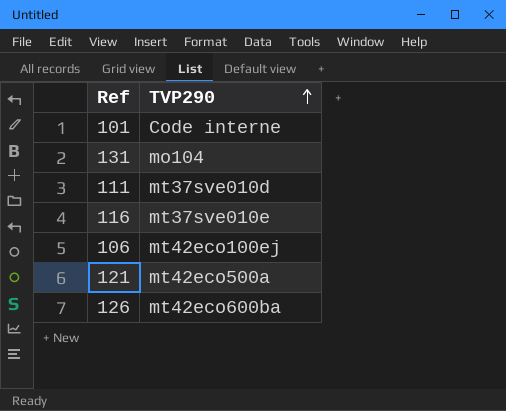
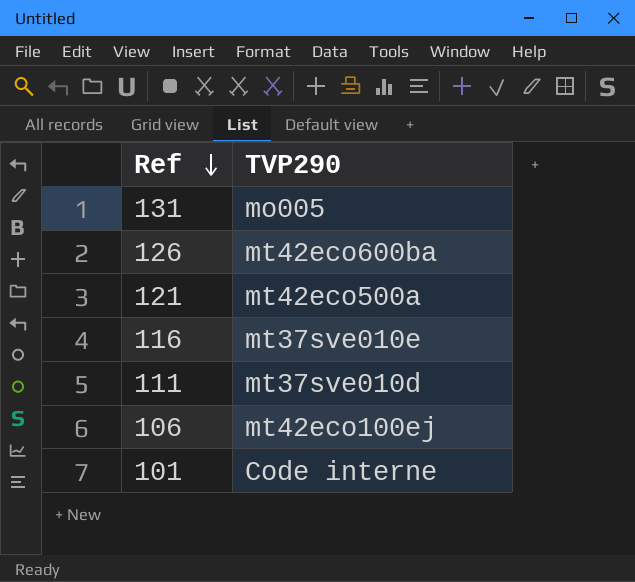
row order: TVP290 ascending -> Ref descending
131 | TVP290: mo104 -> mo005

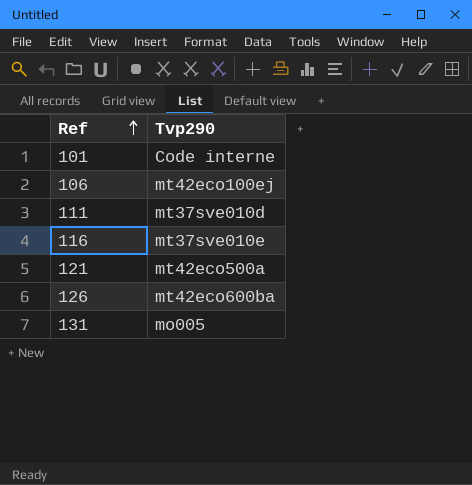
row order: Ref descending -> Ref ascending
column name: TVP290 -> Tvp290

